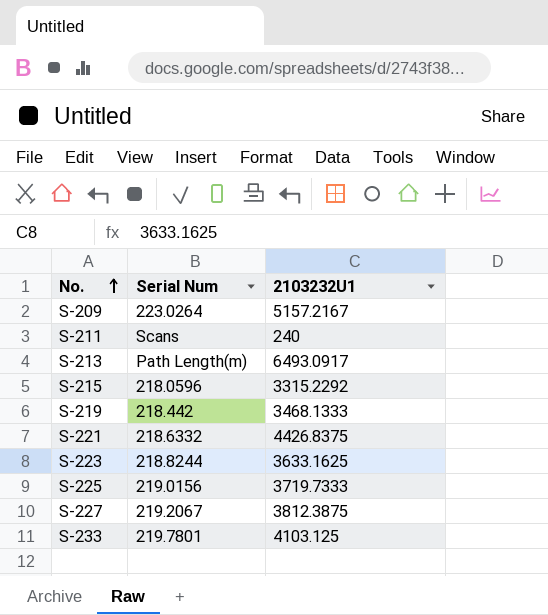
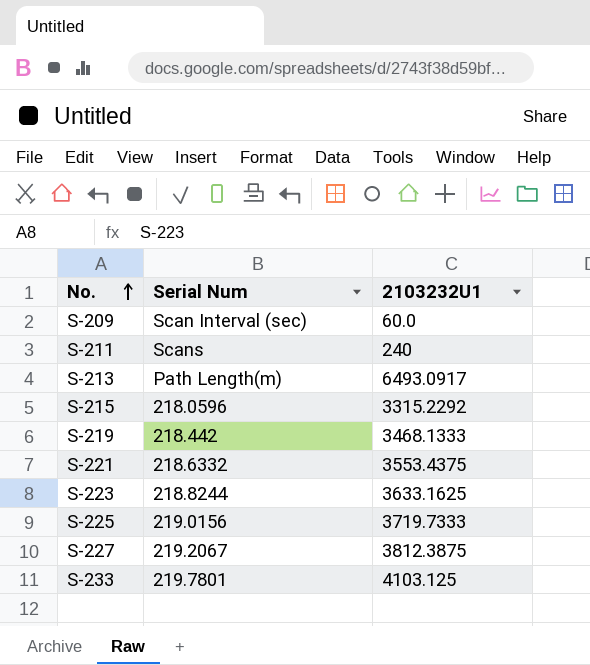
S-209 | Serial Num: 223.0264 -> Scan Interval (sec)
S-209 | 2103232U1: 5157.2167 -> 60.0
S-221 | 2103232U1: 4426.8375 -> 3553.4375

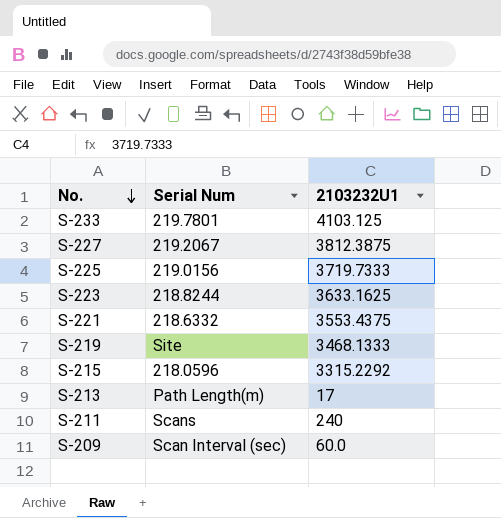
row order: No. ascending -> No. descending
S-219 | Serial Num: 218.442 -> Site
S-213 | 2103232U1: 6493.0917 -> 17

